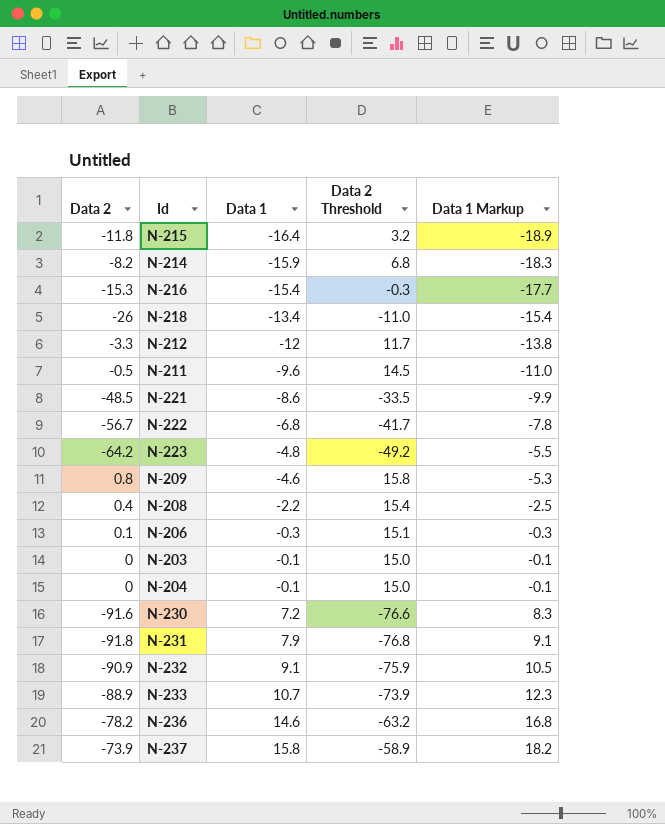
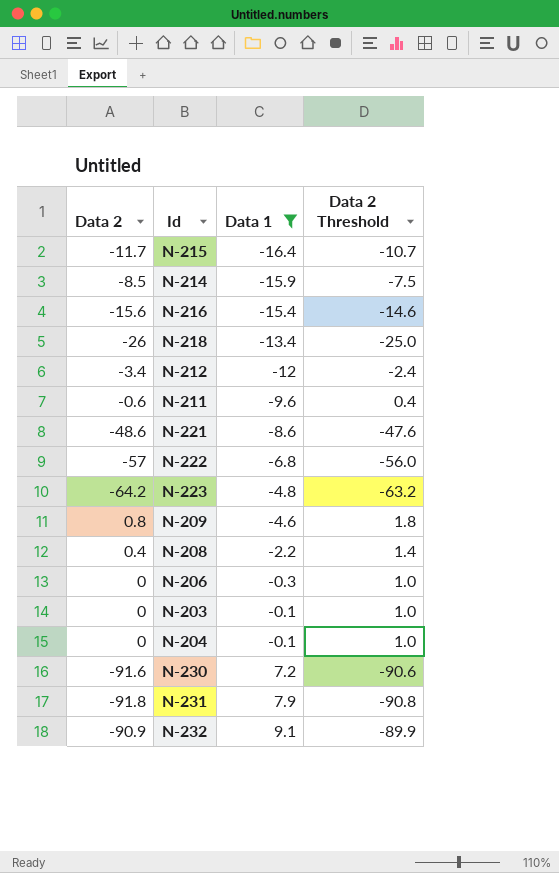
filter: none -> Data 1 <= 9.1
column Data 1 Markup | formula: [Data 1] * 1.15 -> none
column Data 2 Threshold | formula: [Data 2] + 15 -> [Data 2] + 1
N-215 | Data 2: -11.8 -> -11.7
N-214 | Data 2: -8.2 -> -8.5
N-216 | Data 2: -15.3 -> -15.6
N-212 | Data 2: -3.3 -> -3.4
N-211 | Data 2: -0.5 -> -0.6
N-221 | Data 2: -48.5 -> -48.6
N-222 | Data 2: -56.7 -> -57
N-206 | Data 2: 0.1 -> 0

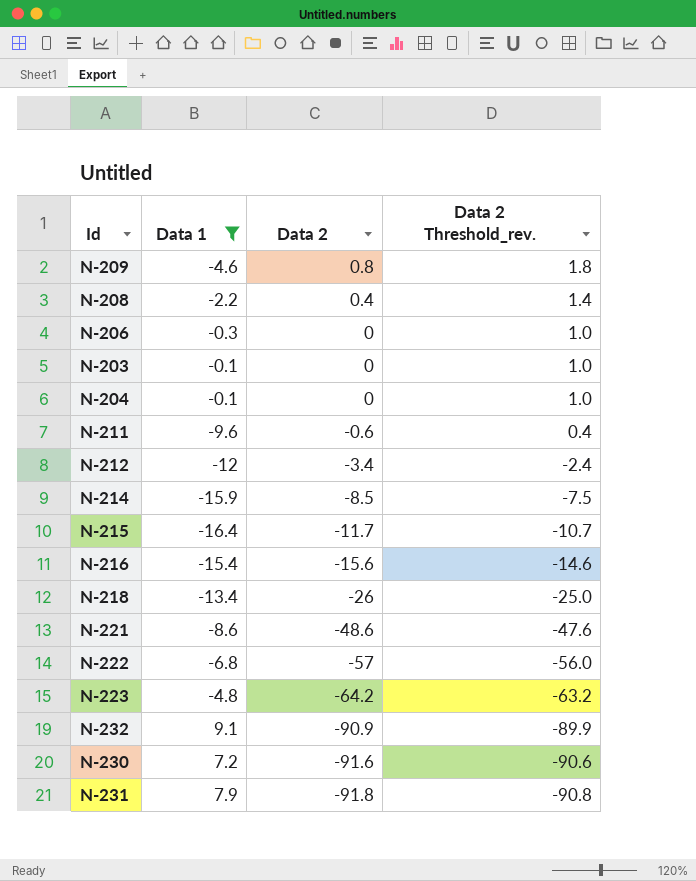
row order: Data 1 ascending -> Data 2 descending
column Data 2 | position: 1 -> 3
column name: Data 2 Threshold -> Data 2 Threshold_rev.

